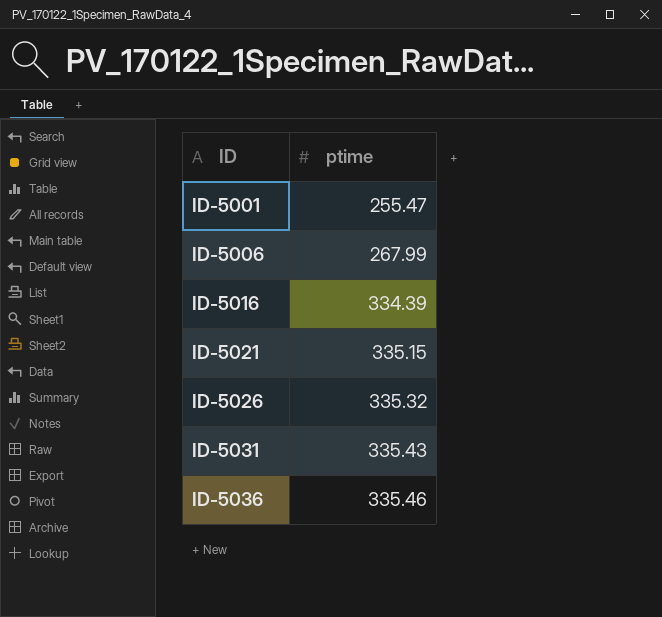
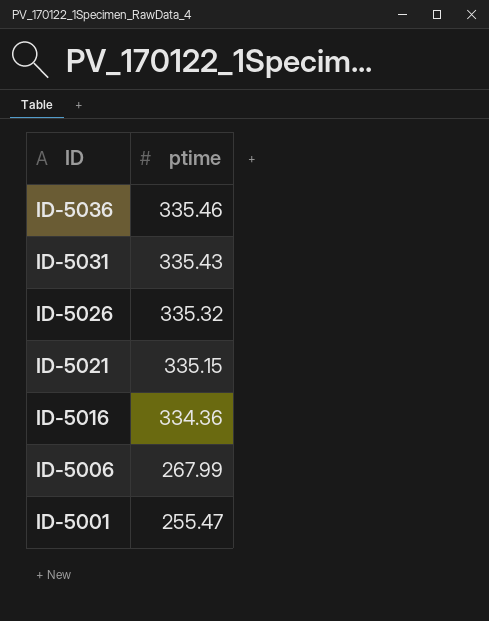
row order: ID ascending -> ID descending
ID-5016 | ptime: 334.39 -> 334.36

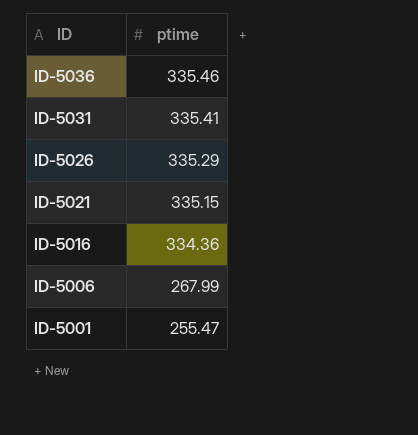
ID-5031 | ptime: 335.43 -> 335.41
ID-5026 | ptime: 335.32 -> 335.29

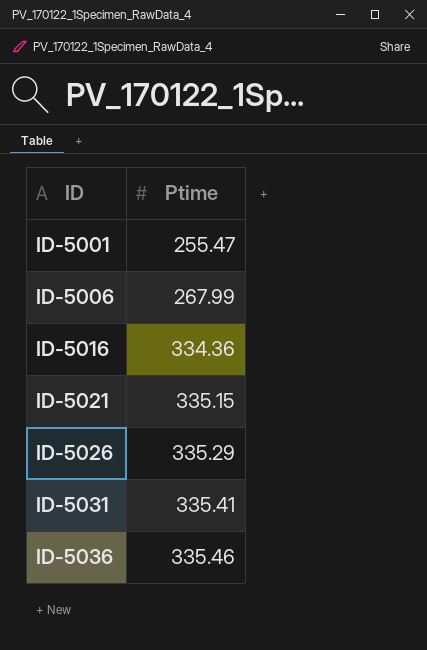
row order: ID descending -> ID ascending
column name: ptime -> Ptime

